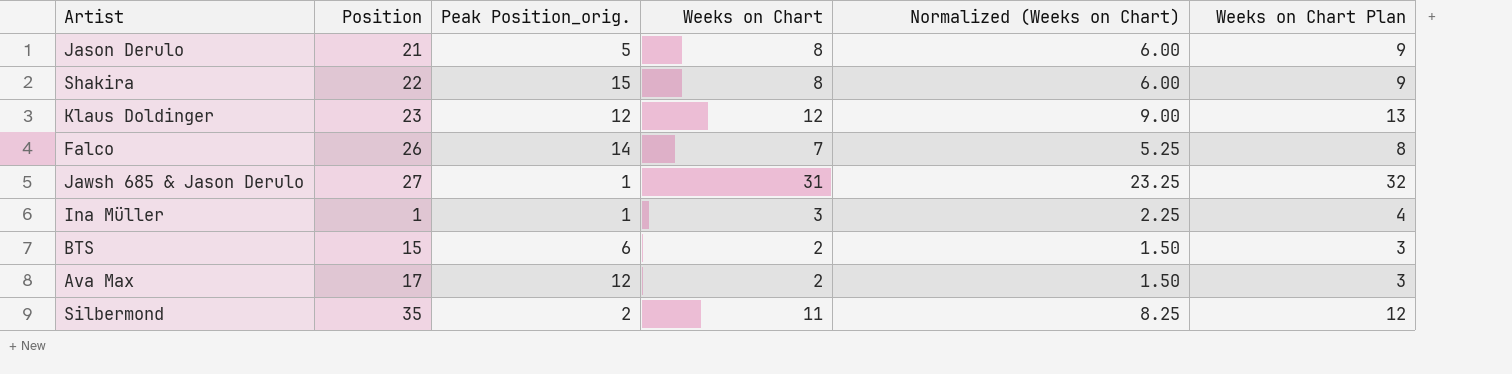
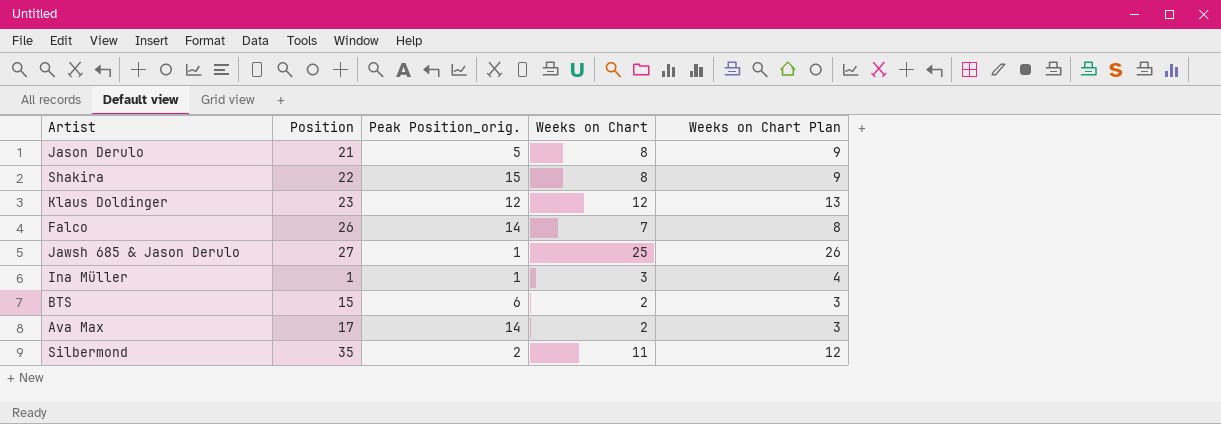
column Normalized (Weeks on Chart) | formula: [Weeks on Chart] * 0.75 -> none
Jawsh 685 & Jason Derulo | Weeks on Chart: 31 -> 25
Jawsh 685 & Jason Derulo | Weeks on Chart Plan: 32 -> 26
Ava Max | Peak Position_orig.: 12 -> 14

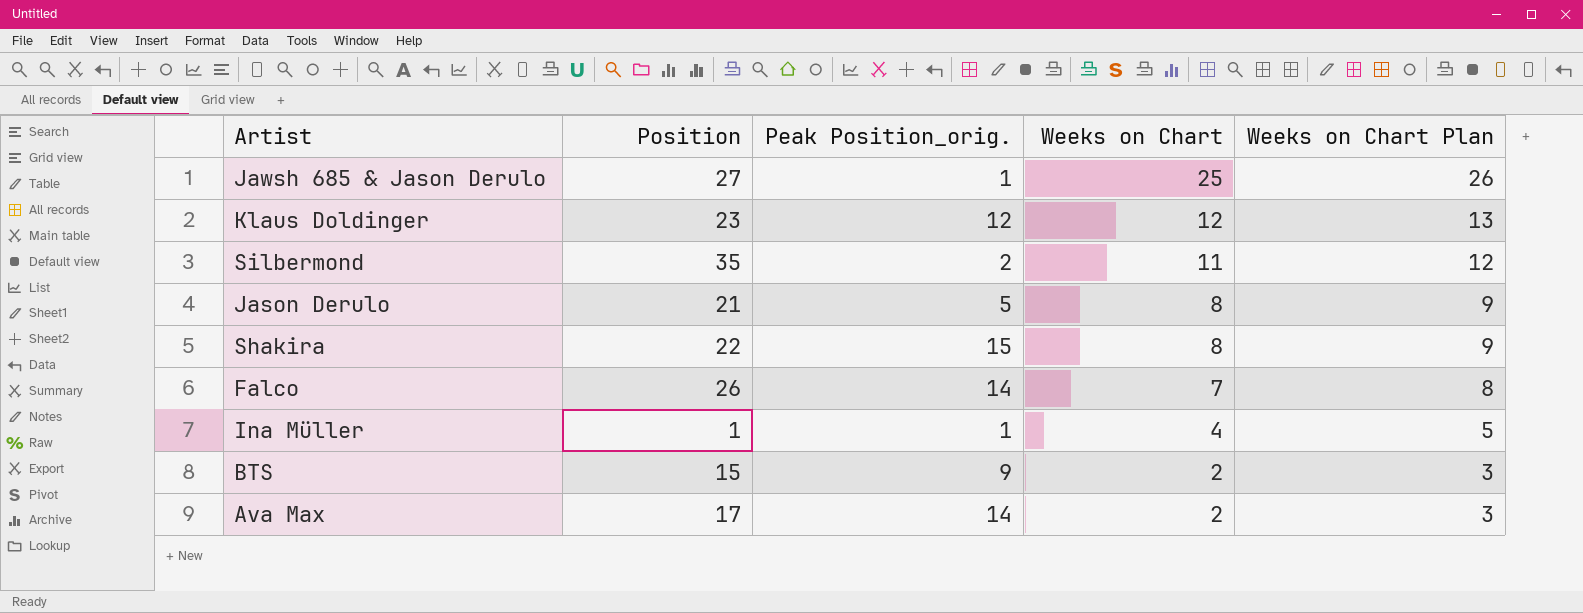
row order: none -> Weeks on Chart descending
Ina Müller | Weeks on Chart: 3 -> 4
Ina Müller | Weeks on Chart Plan: 4 -> 5
BTS | Peak Position_orig.: 6 -> 9

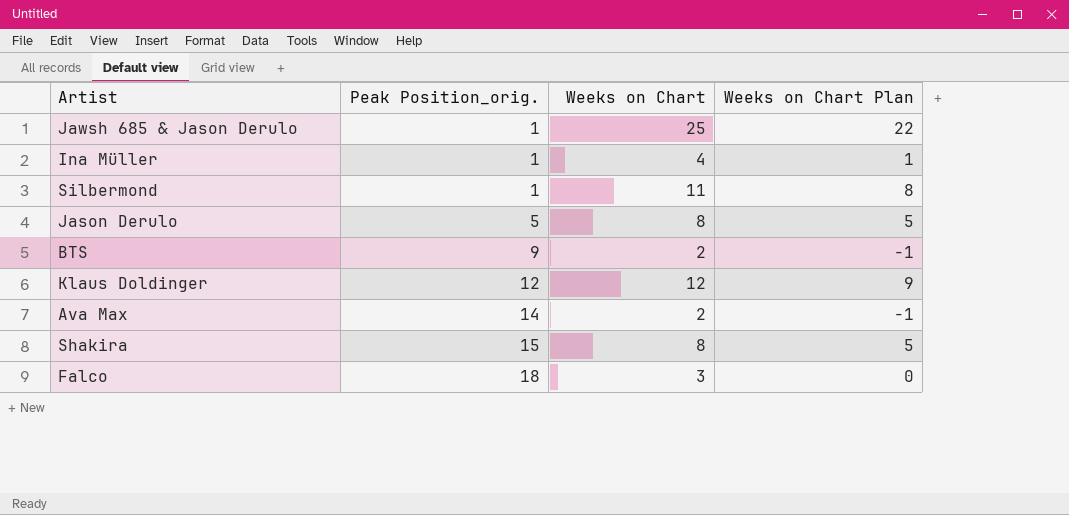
row order: Weeks on Chart descending -> Peak Position_orig. ascending
column Position | position: 2 -> none
column Weeks on Chart Plan | formula: [Weeks on Chart] + 1 -> [Weeks on Chart] - 3
Silbermond | Peak Position_orig.: 2 -> 1
Falco | Peak Position_orig.: 14 -> 18
Falco | Weeks on Chart: 7 -> 3

